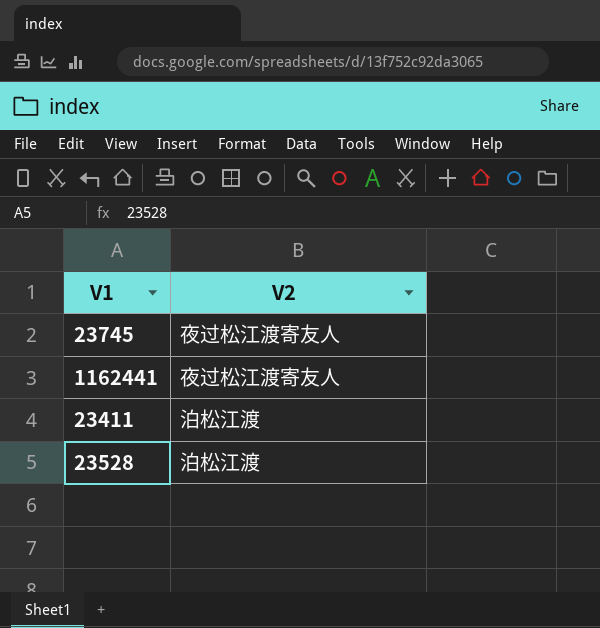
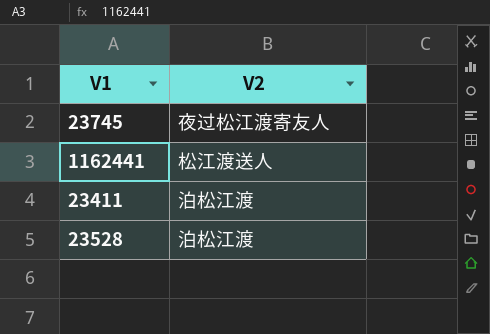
1162441 | V2: 夜过松江渡寄友人 -> 松江渡送人

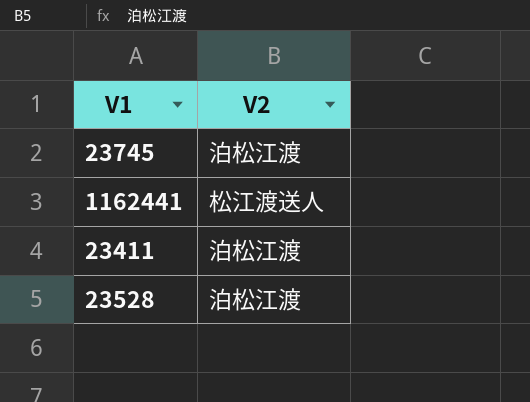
23745 | V2: 夜过松江渡寄友人 -> 泊松江渡

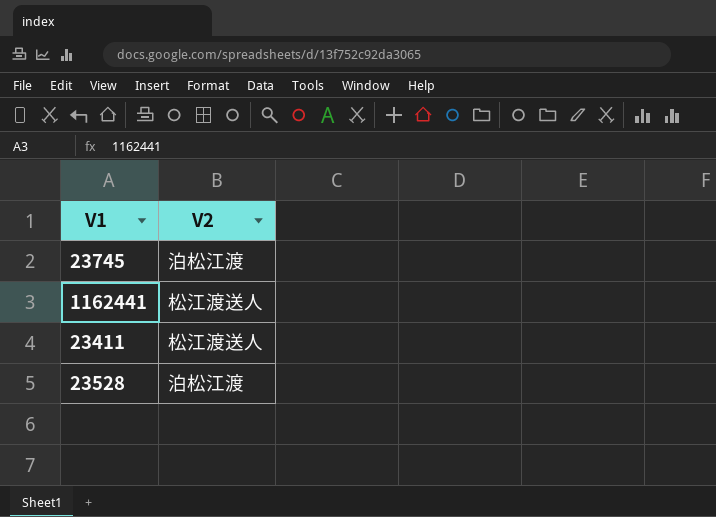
23411 | V2: 泊松江渡 -> 松江渡送人

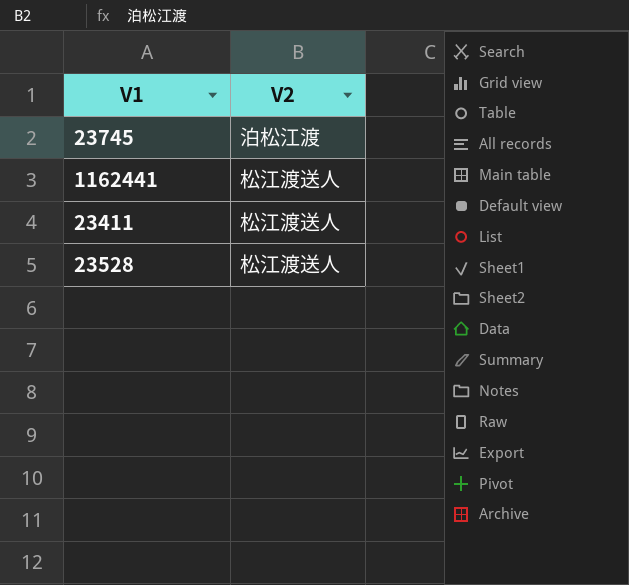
23528 | V2: 泊松江渡 -> 松江渡送人

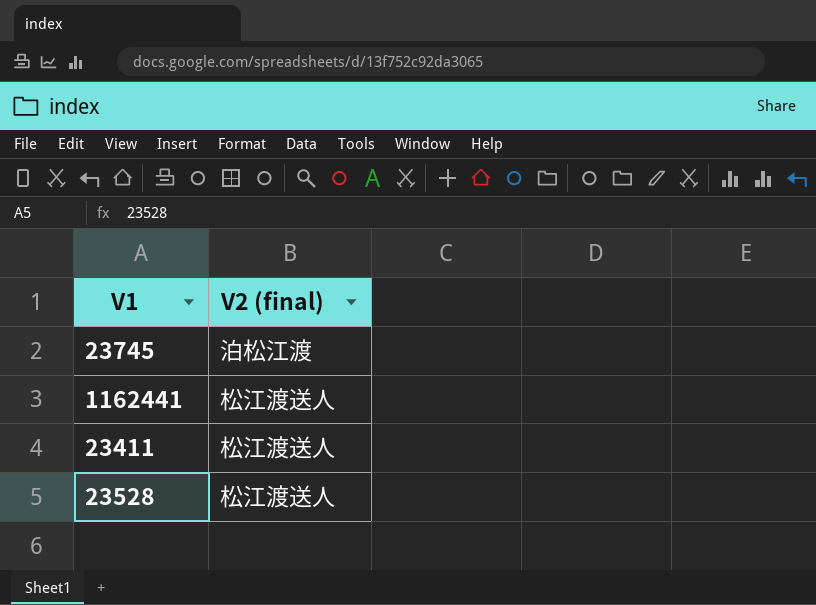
column name: V2 -> V2 (final)

